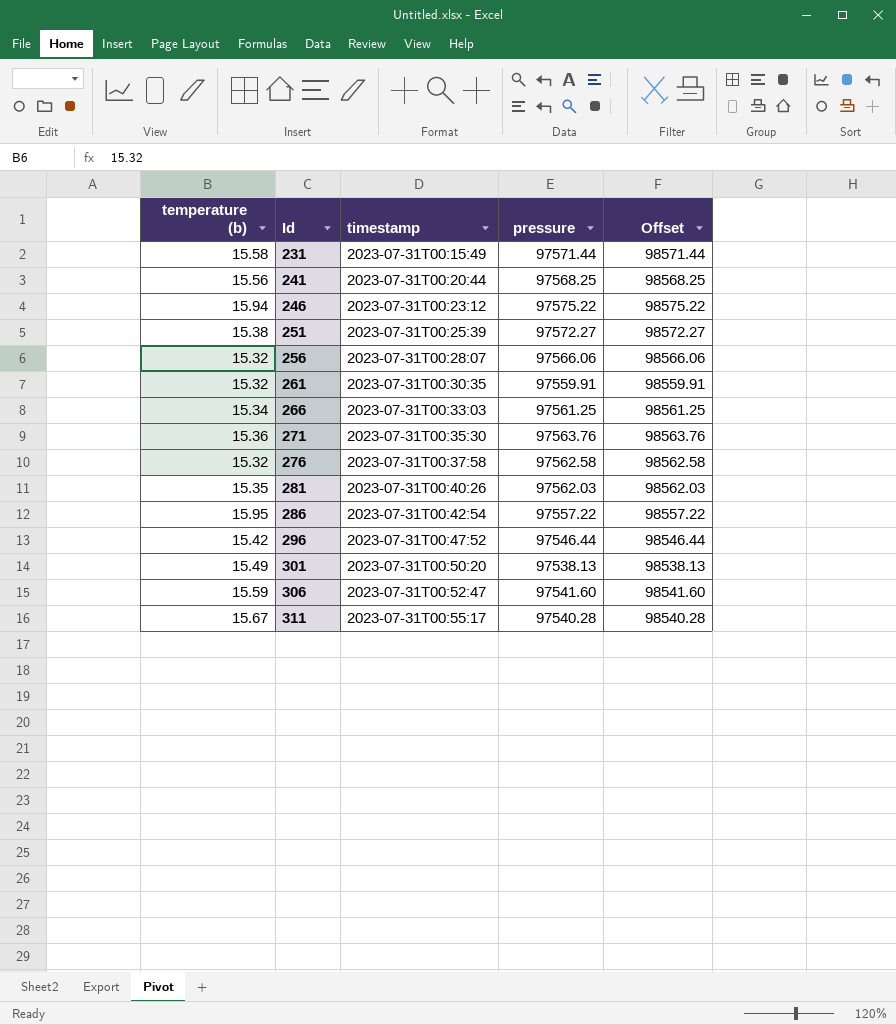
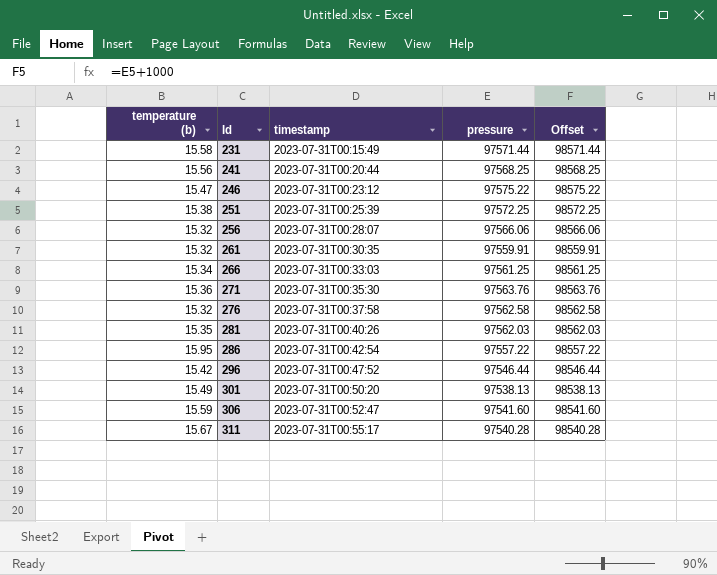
246 | temperature (b): 15.94 -> 15.47
251 | pressure: 97572.27 -> 97572.25
251 | Offset: 98572.27 -> 98572.25

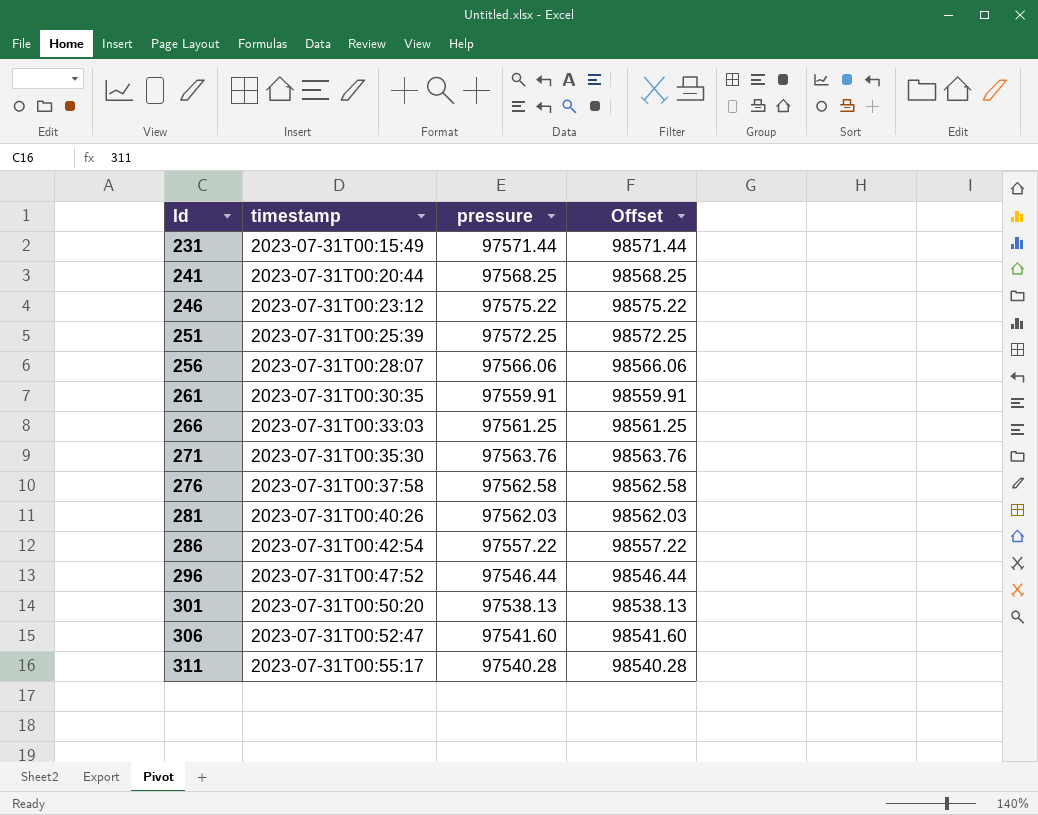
column temperature (b) | position: 1 -> none

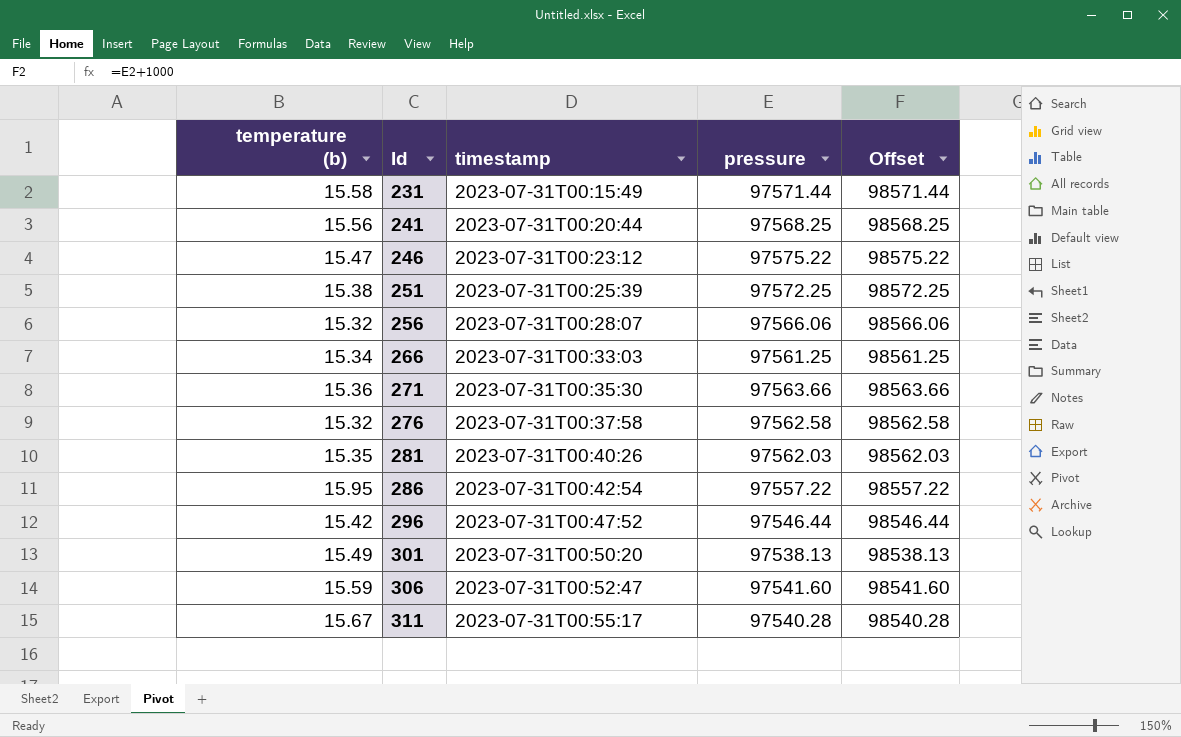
column temperature (b) | position: none -> 1
row 261: 2023-07-31T00:30:35 | 97559.91 | 98559.91 -> none
271 | pressure: 97563.76 -> 97563.66
271 | Offset: 98563.76 -> 98563.66

